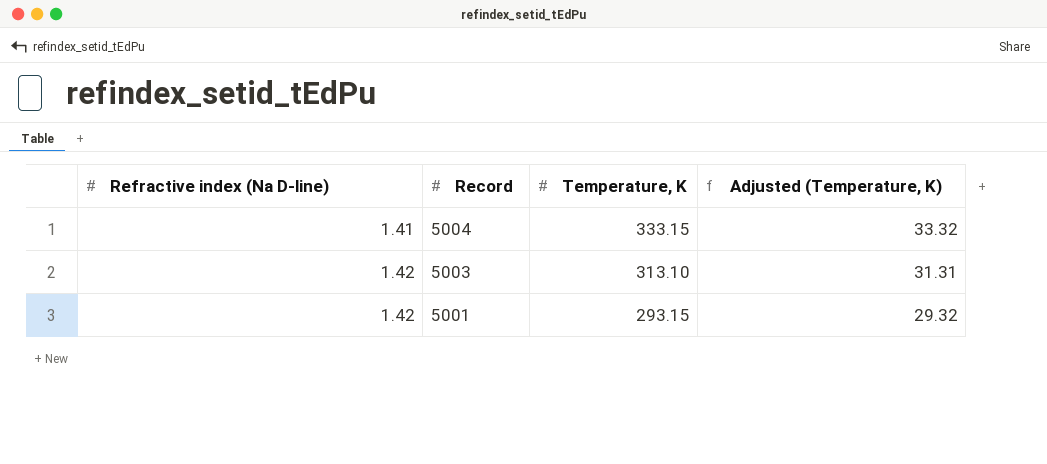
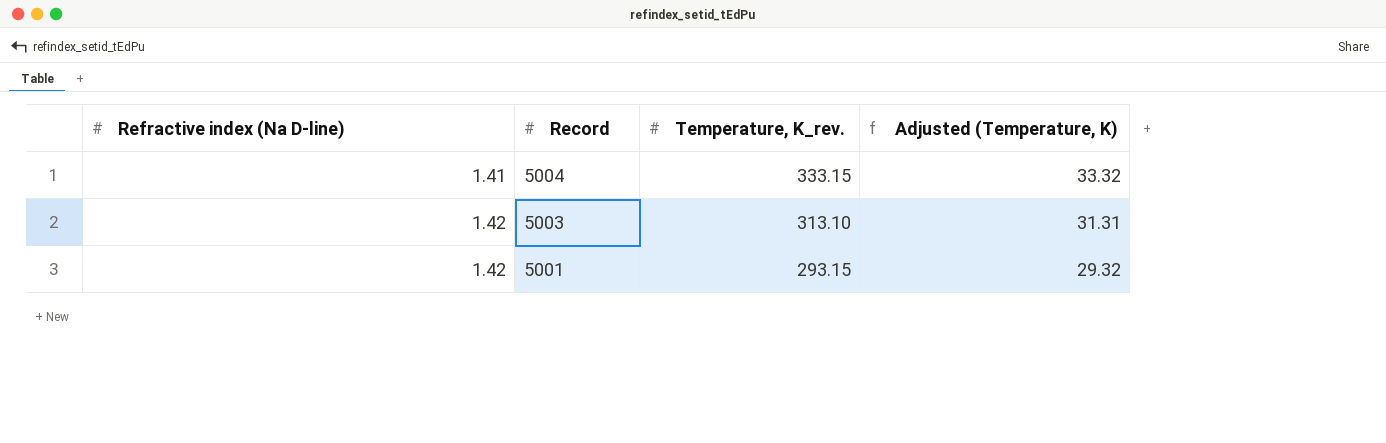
column name: Temperature, K -> Temperature, K_rev.

